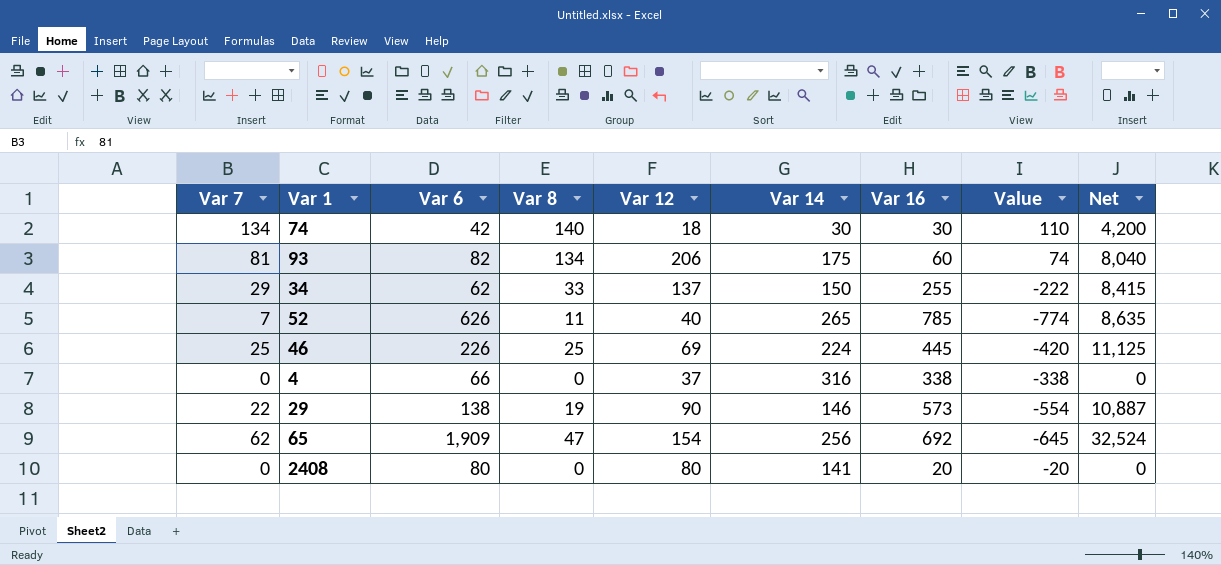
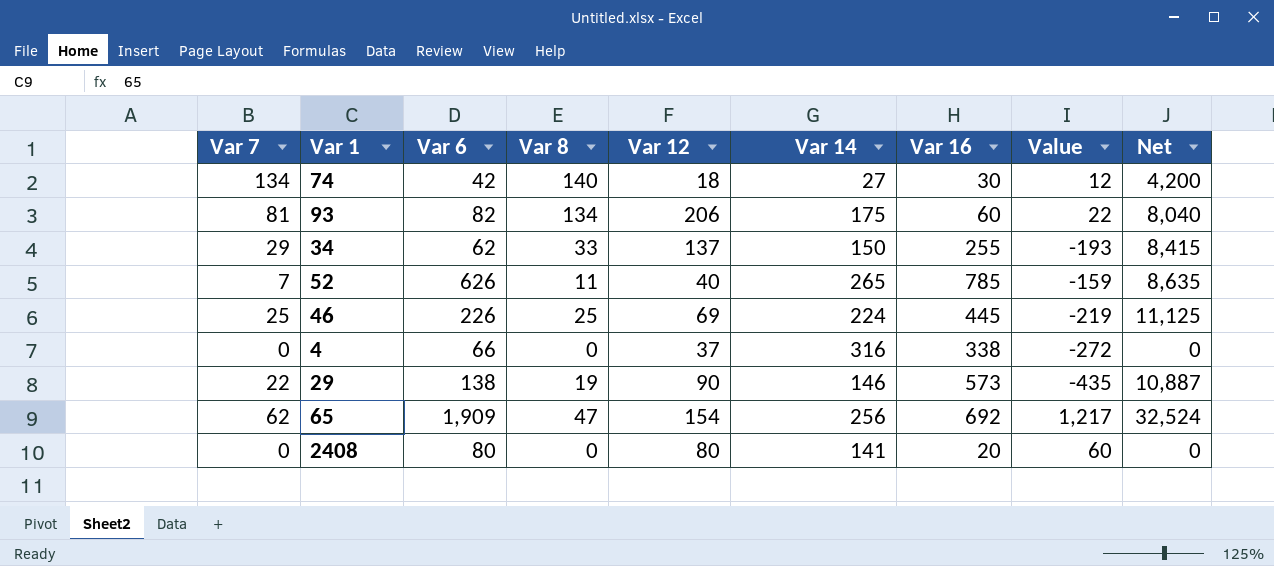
column Value | formula: [Var 8] - [Var 16] -> [Var 6] - [Var 16]
74 | Var 14: 30 -> 27

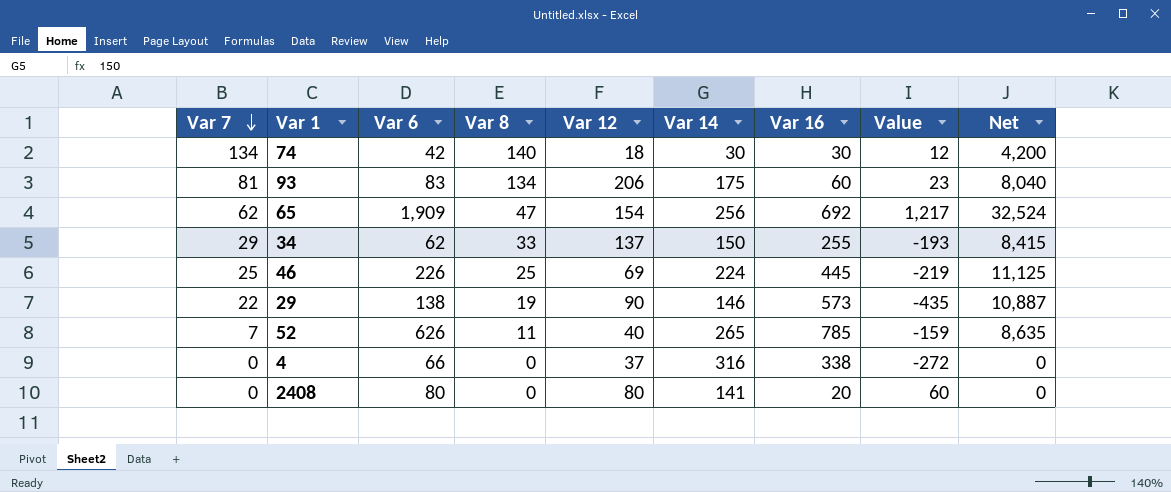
row order: none -> Var 7 descending
74 | Var 14: 27 -> 30
93 | Var 6: 82 -> 83
93 | Value: 22 -> 23

